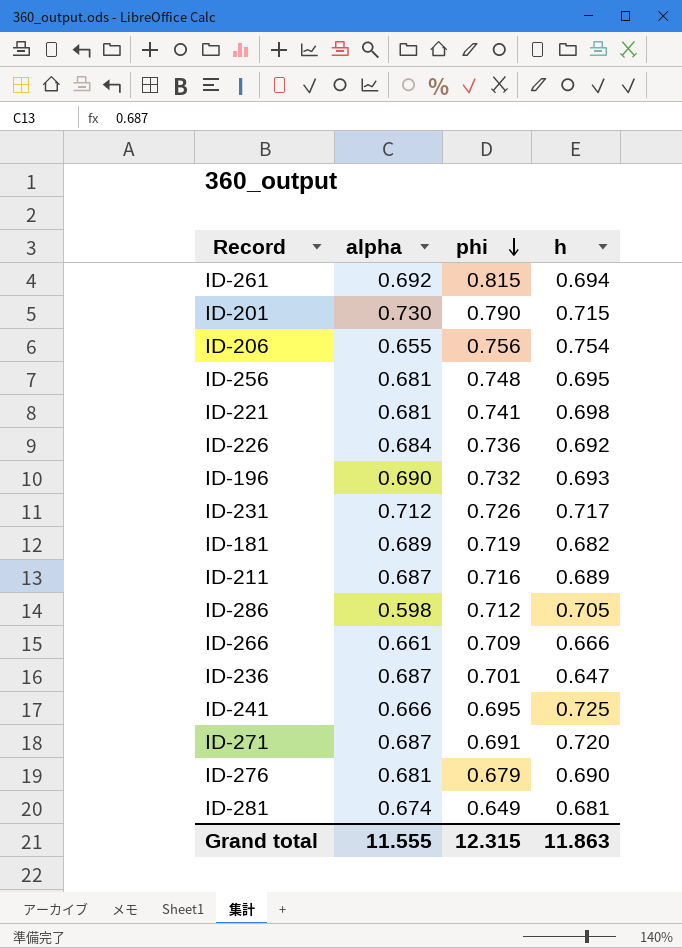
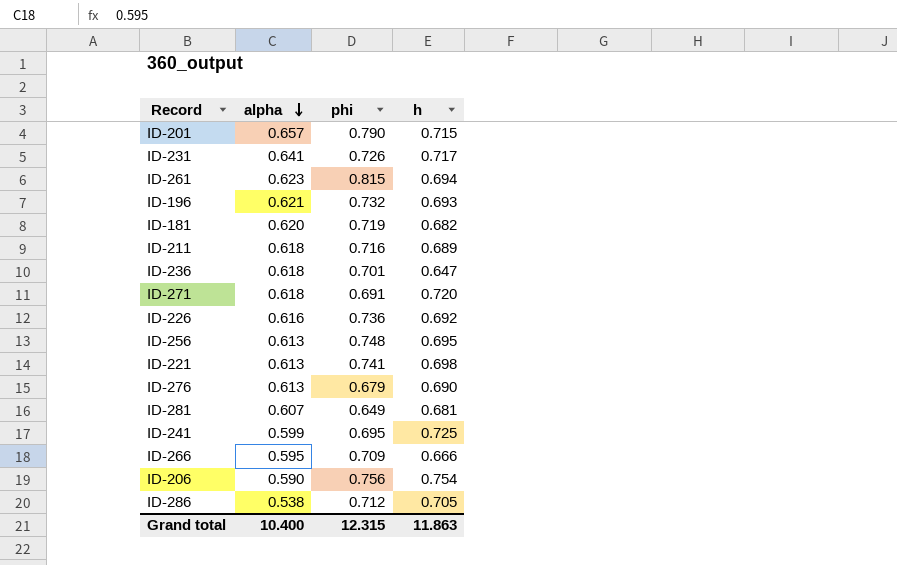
row order: phi descending -> alpha descending
ID-201 | alpha: 0.730 -> 0.657
ID-231 | alpha: 0.712 -> 0.641
ID-261 | alpha: 0.692 -> 0.623
ID-196 | alpha: 0.690 -> 0.621
ID-181 | alpha: 0.689 -> 0.620
ID-211 | alpha: 0.687 -> 0.618
ID-236 | alpha: 0.687 -> 0.618
ID-271 | alpha: 0.687 -> 0.618
ID-226 | alpha: 0.684 -> 0.616
ID-256 | alpha: 0.681 -> 0.613
ID-221 | alpha: 0.681 -> 0.613
ID-276 | alpha: 0.681 -> 0.613
ID-281 | alpha: 0.674 -> 0.607
ID-241 | alpha: 0.666 -> 0.599
ID-266 | alpha: 0.661 -> 0.595
ID-206 | alpha: 0.655 -> 0.590
ID-286 | alpha: 0.598 -> 0.538
Grand total | alpha: 11.555 -> 10.400

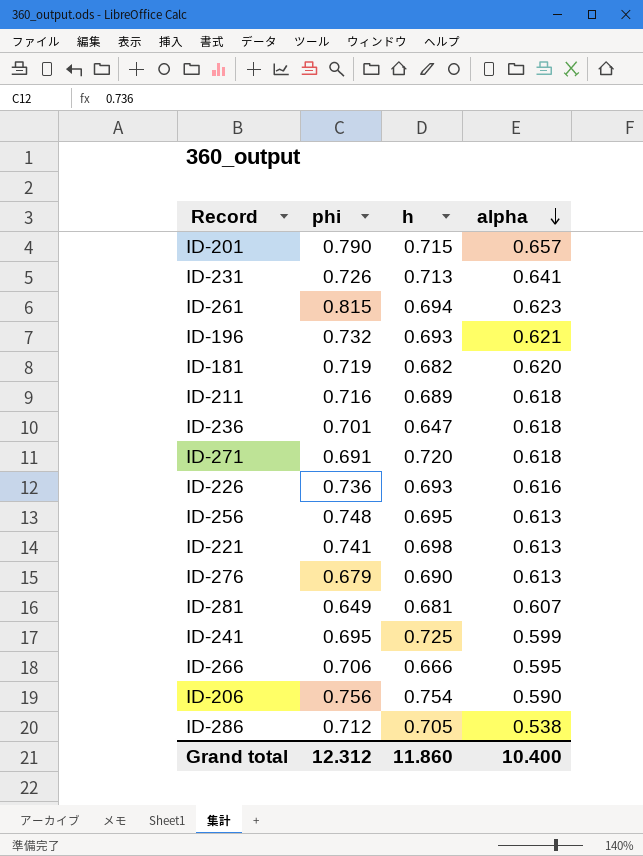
column alpha | position: 2 -> 4
ID-231 | h: 0.717 -> 0.713
ID-226 | h: 0.692 -> 0.693
ID-266 | phi: 0.709 -> 0.706
Grand total | phi: 12.315 -> 12.312
Grand total | h: 11.863 -> 11.860

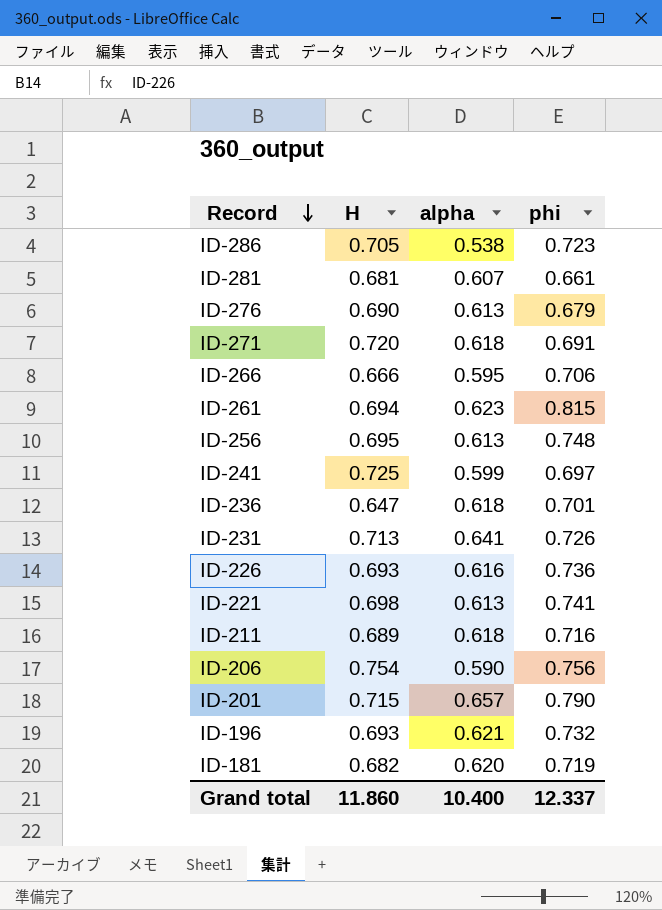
row order: alpha descending -> Record descending
column name: h -> H
column phi | position: 2 -> 4
ID-286 | phi: 0.712 -> 0.723
ID-281 | phi: 0.649 -> 0.661
ID-241 | phi: 0.695 -> 0.697
Grand total | phi: 12.312 -> 12.337

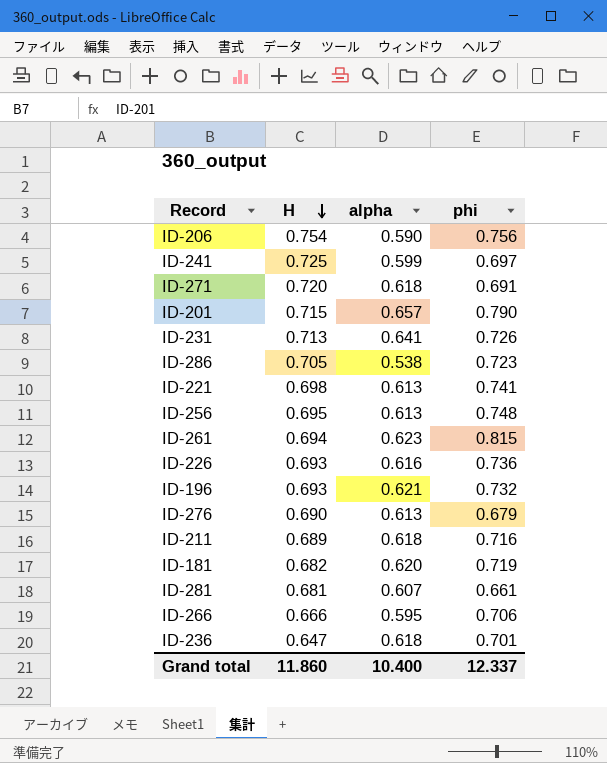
row order: Record descending -> H descending

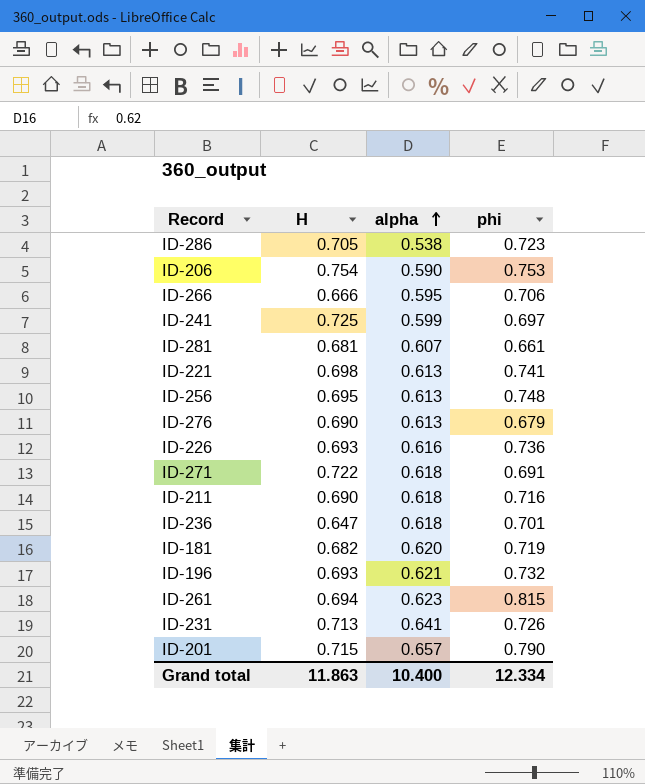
row order: H descending -> alpha ascending
ID-206 | phi: 0.756 -> 0.753
ID-271 | H: 0.720 -> 0.722
ID-211 | H: 0.689 -> 0.690
Grand total | H: 11.860 -> 11.863
Grand total | phi: 12.337 -> 12.334

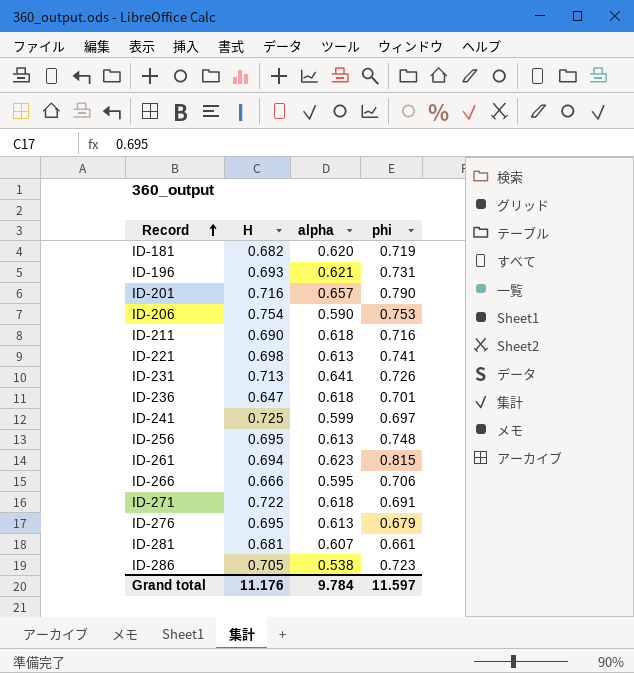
row order: alpha ascending -> Record ascending
row ID-226: 0.693 | 0.616 | 0.736 -> none
ID-196 | phi: 0.732 -> 0.731
ID-201 | H: 0.715 -> 0.716
ID-276 | H: 0.690 -> 0.695
Grand total | H: 11.863 -> 11.176
Grand total | alpha: 10.400 -> 9.784
Grand total | phi: 12.334 -> 11.597

